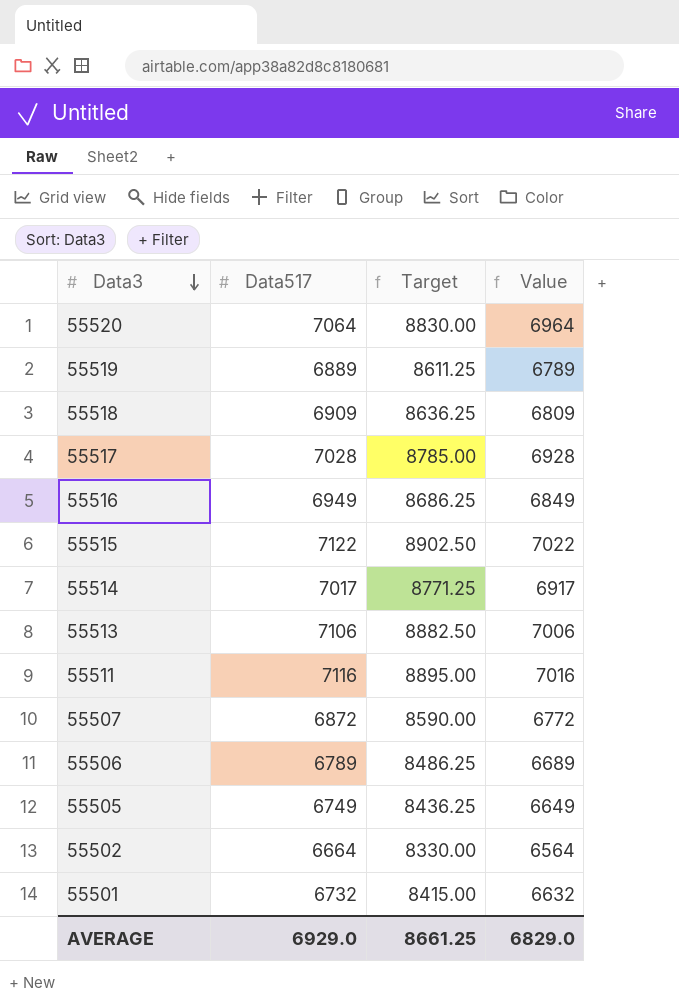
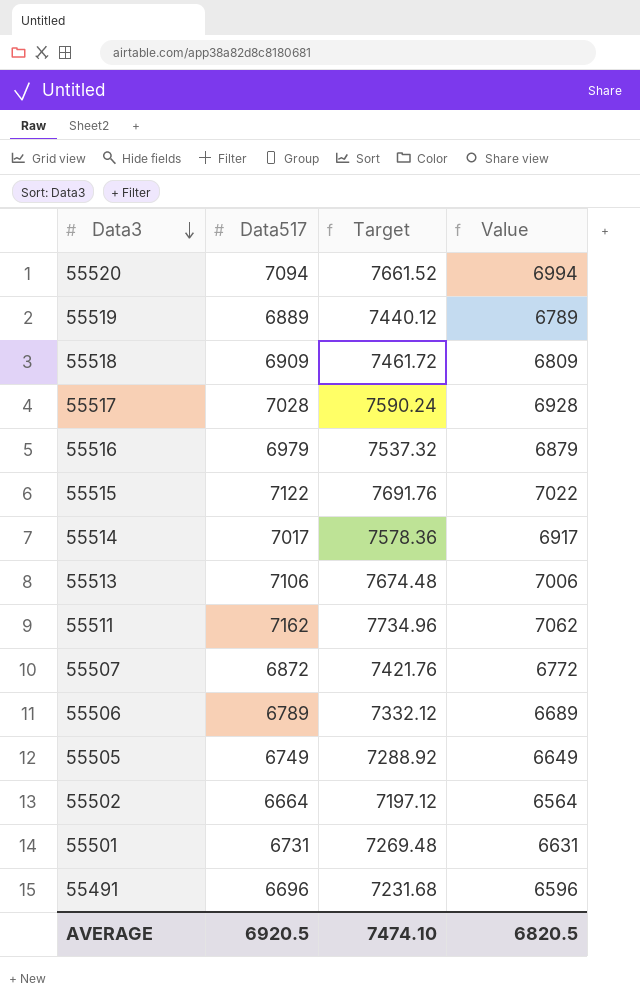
column Target | formula: [Data517] * 1.25 -> [Data517] * 1.08
55520 | Data517: 7064 -> 7094
55520 | Value: 6964 -> 6994
55516 | Data517: 6949 -> 6979
55516 | Value: 6849 -> 6879
55511 | Data517: 7116 -> 7162
55511 | Value: 7016 -> 7062
55501 | Data517: 6732 -> 6731
55501 | Value: 6632 -> 6631
row 55491: none -> 6696 | 7231.68 | 6596
AVERAGE | Data517: 6929.0 -> 6920.5
AVERAGE | Target: 8661.25 -> 7474.10
AVERAGE | Value: 6829.0 -> 6820.5

